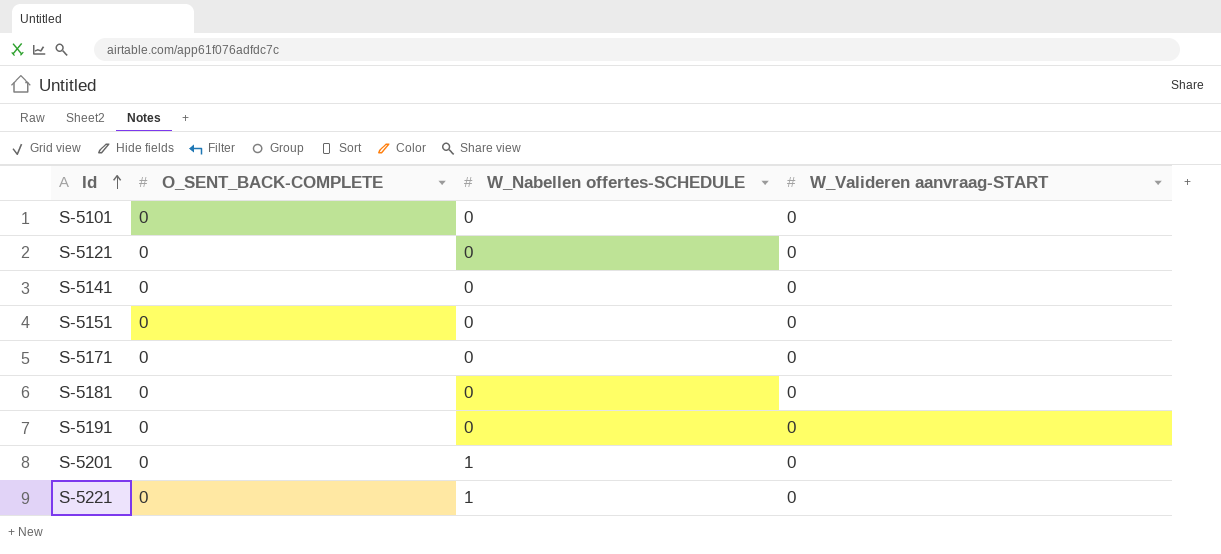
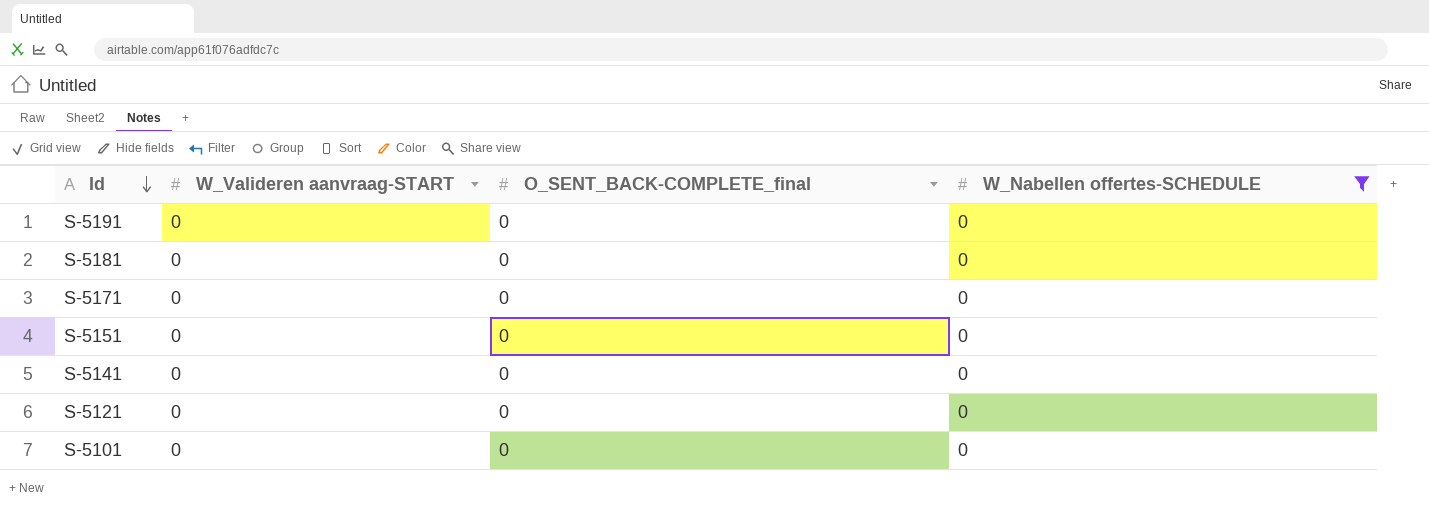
filter: none -> W_Nabellen offertes-SCHEDULE = 0
row order: Id ascending -> Id descending
column W_Valideren aanvraag-START | position: 4 -> 2
column name: O_SENT_BACK-COMPLETE -> O_SENT_BACK-COMPLETE_final

